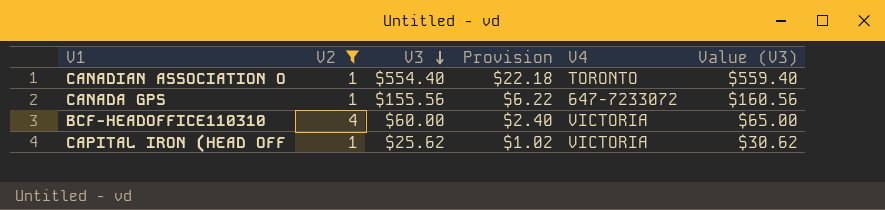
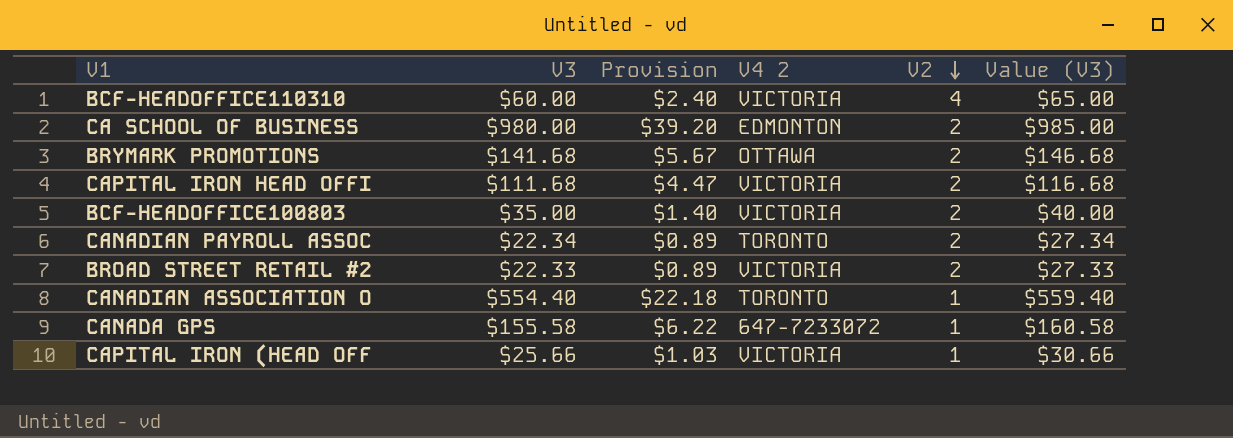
filter: V2 != 2 -> none
row order: V3 descending -> V2 descending
column name: V4 -> V4 2
column V2 | position: 2 -> 5
CANADA GPS | V3: $155.56 -> $155.58
CANADA GPS | Value (V3): $160.56 -> $160.58
CAPITAL IRON (HEAD OFF | V3: $25.62 -> $25.66
CAPITAL IRON (HEAD OFF | Provision: $1.02 -> $1.03
CAPITAL IRON (HEAD OFF | Value (V3): $30.62 -> $30.66

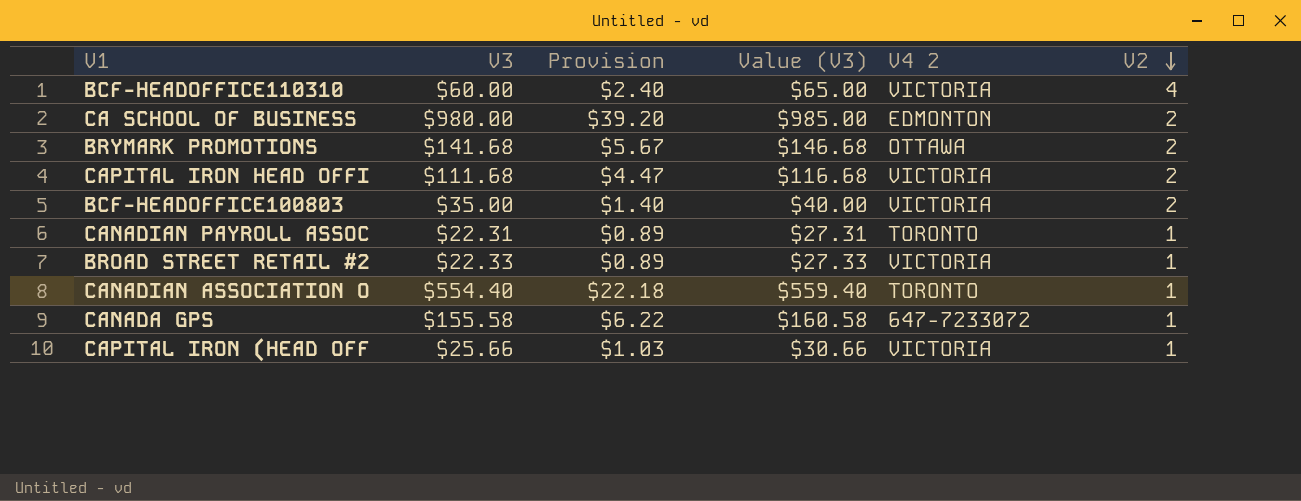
column Value (V3) | position: 6 -> 4
CANADIAN PAYROLL ASSOC | V3: $22.34 -> $22.31
CANADIAN PAYROLL ASSOC | Value (V3): $27.34 -> $27.31
CANADIAN PAYROLL ASSOC | V2: 2 -> 1
BROAD STREET RETAIL #2 | V2: 2 -> 1

